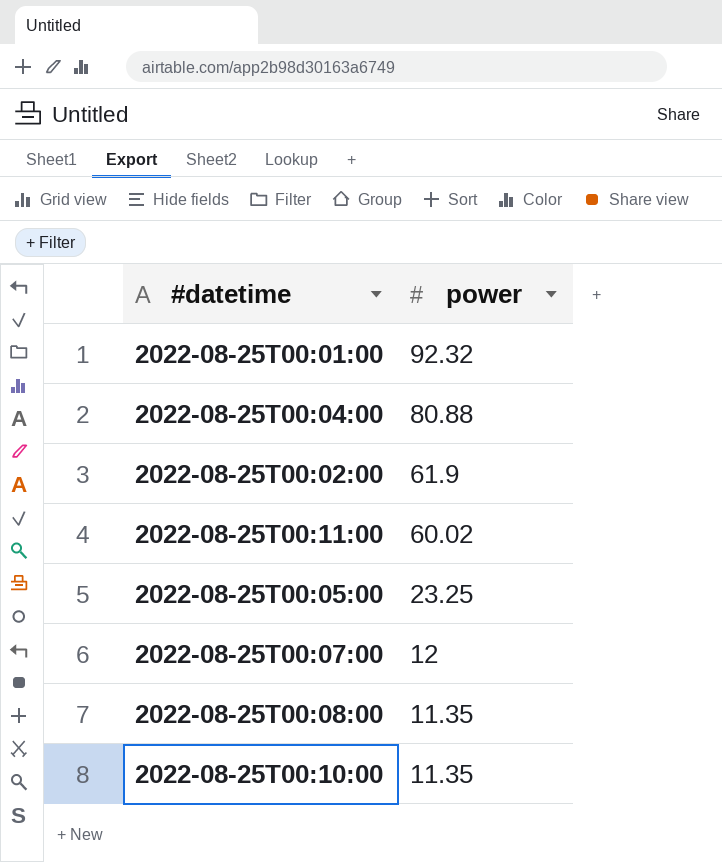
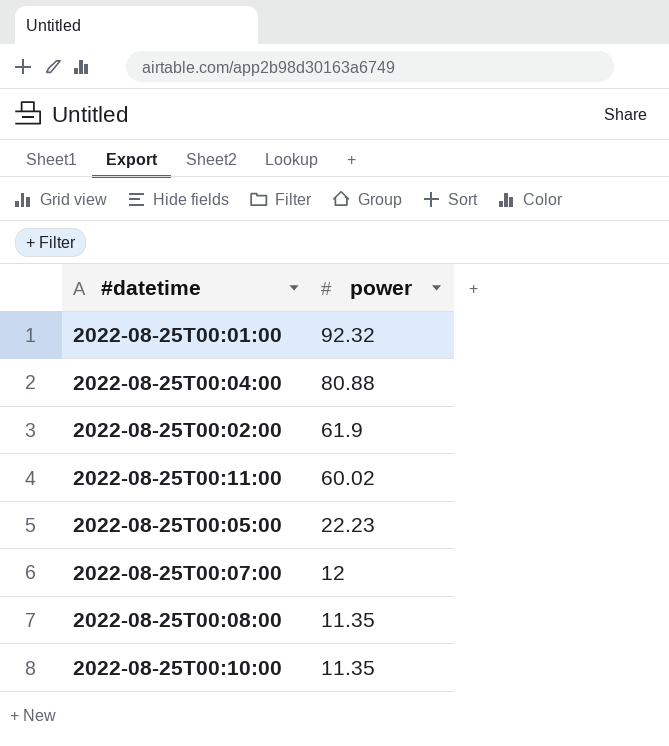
2022-08-25T00:05:00 | power: 23.25 -> 22.23

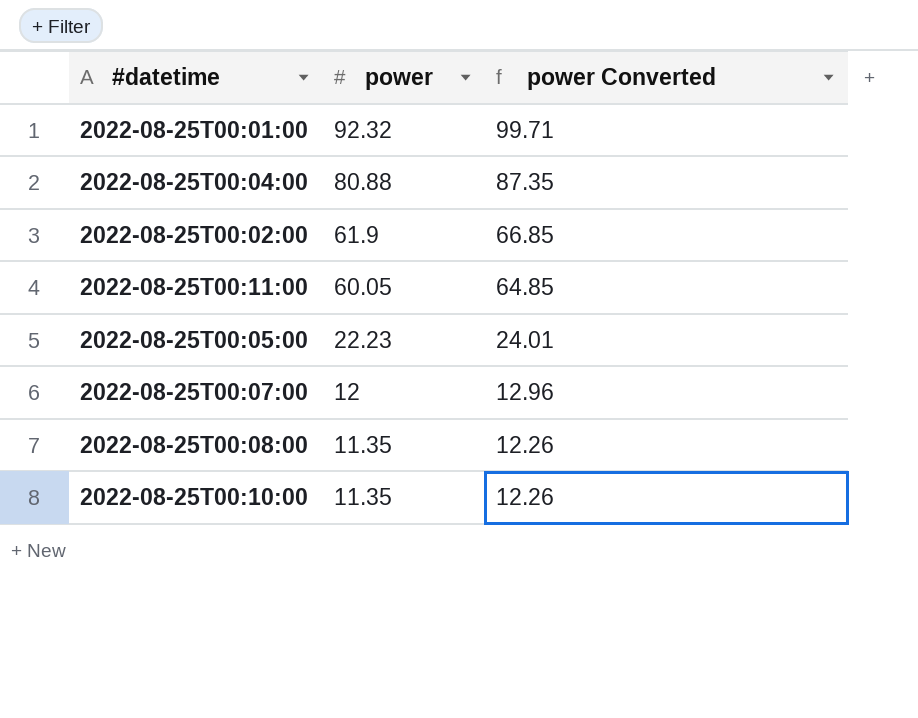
column power Converted | formula: none -> [power] * 1.08
2022-08-25T00:11:00 | power: 60.02 -> 60.05

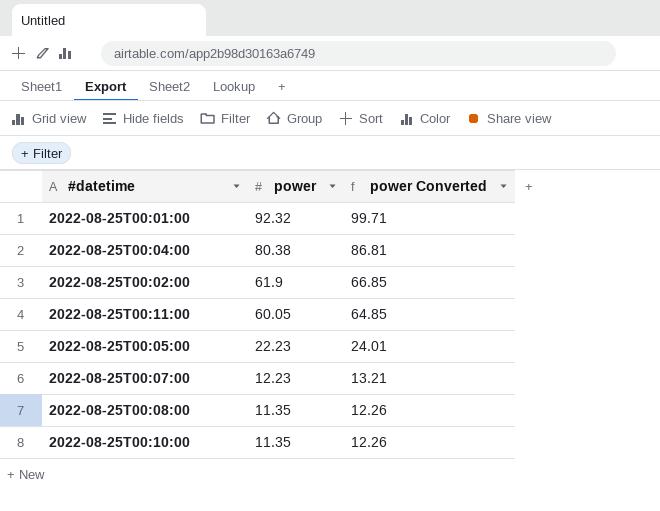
2022-08-25T00:04:00 | power: 80.88 -> 80.38
2022-08-25T00:04:00 | power Converted: 87.35 -> 86.81
2022-08-25T00:07:00 | power: 12 -> 12.23
2022-08-25T00:07:00 | power Converted: 12.96 -> 13.21

